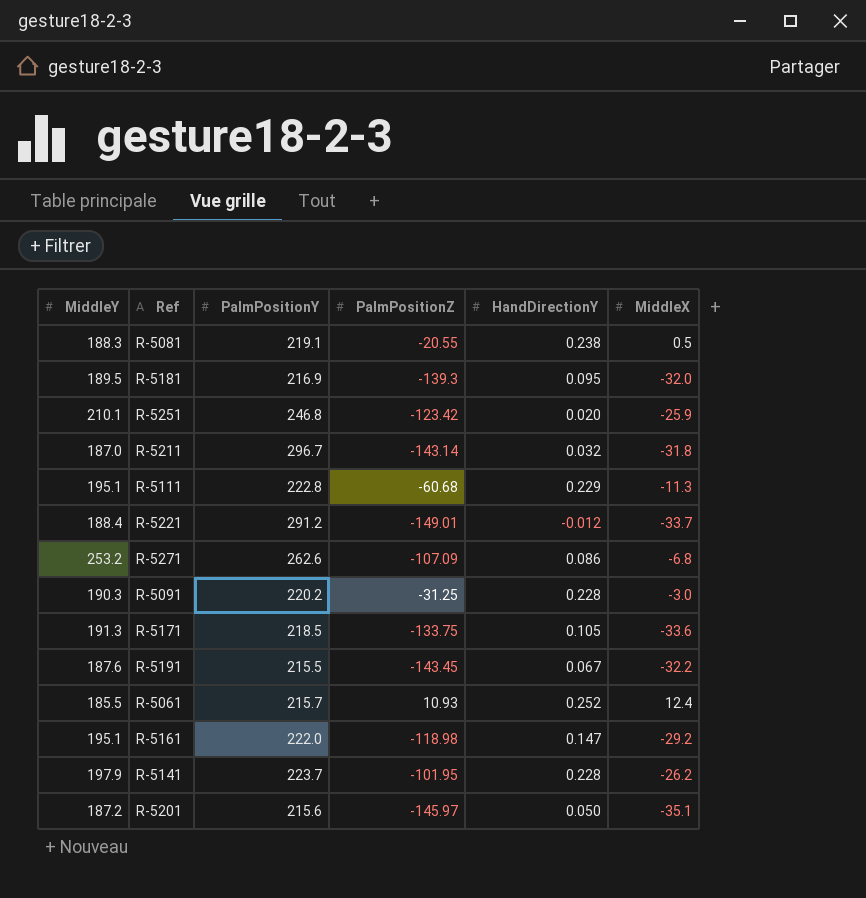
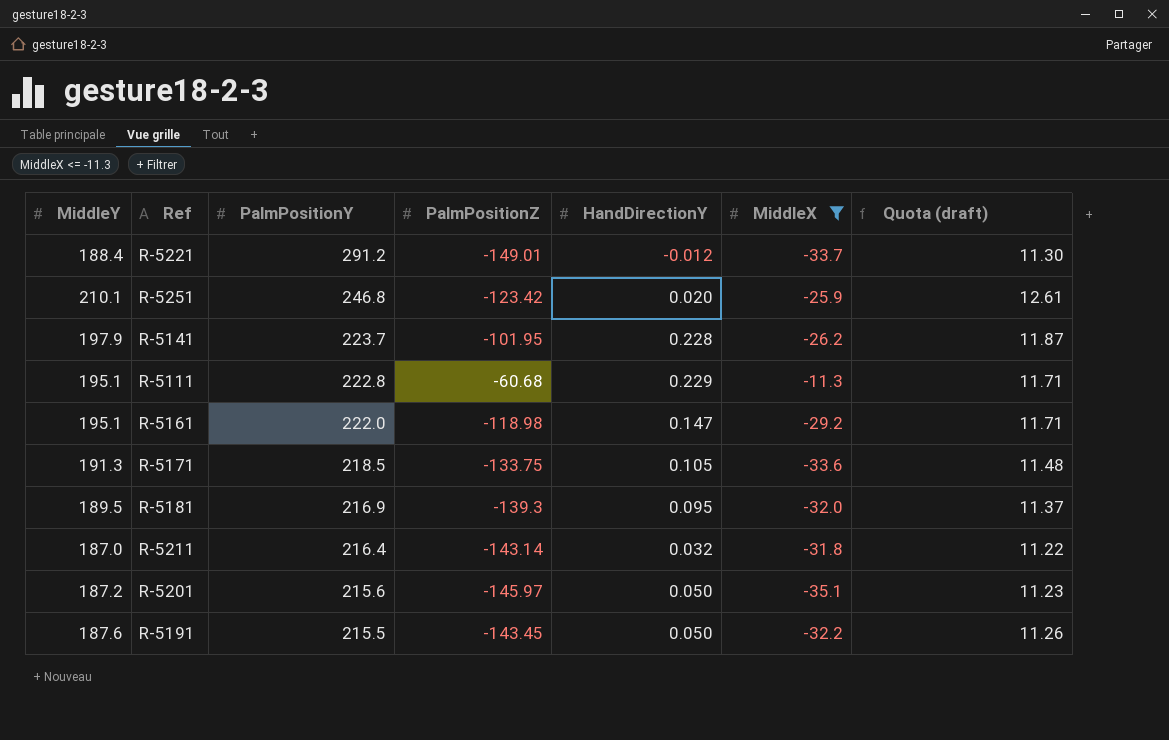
filter: none -> MiddleX <= -11.3
row order: none -> PalmPositionY descending
column Quota (draft) | formula: none -> [MiddleY] * 0.06
R-5211 | PalmPositionY: 296.7 -> 216.4
R-5191 | HandDirectionY: 0.067 -> 0.050

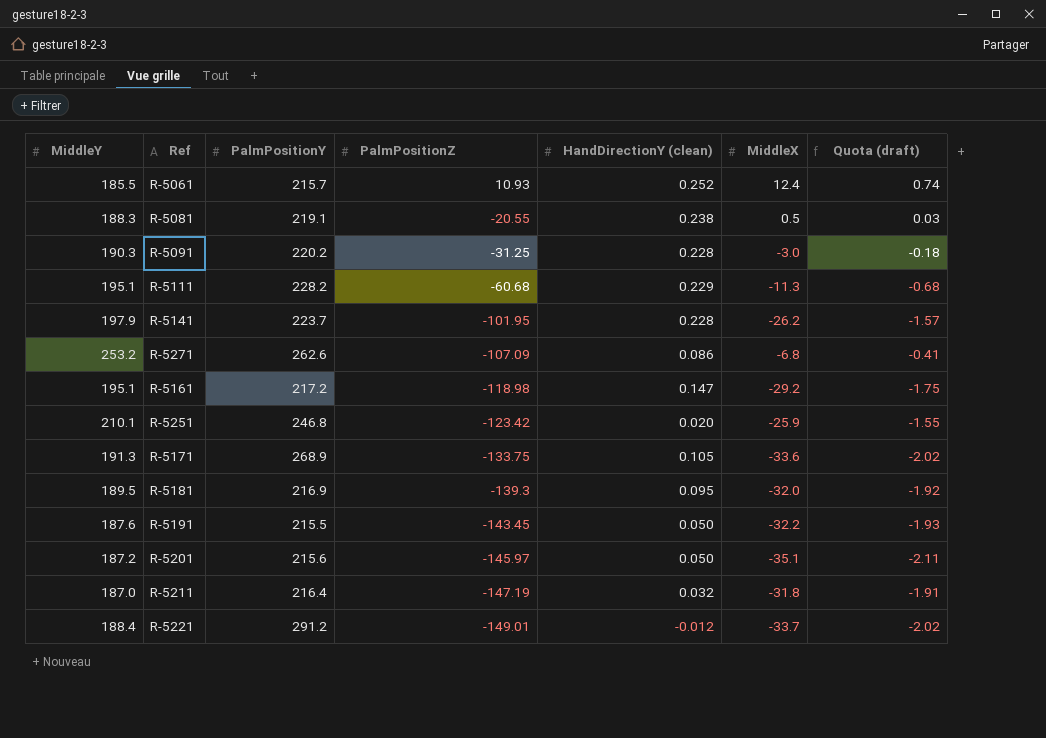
filter: MiddleX <= -11.3 -> none
row order: PalmPositionY descending -> PalmPositionZ descending
column name: HandDirectionY -> HandDirectionY (clean)
column Quota (draft) | formula: [MiddleY] * 0.06 -> [MiddleX] * 0.06
R-5111 | PalmPositionY: 222.8 -> 228.2
R-5161 | PalmPositionY: 222.0 -> 217.2
R-5171 | PalmPositionY: 218.5 -> 268.9
R-5211 | PalmPositionZ: -143.14 -> -147.19

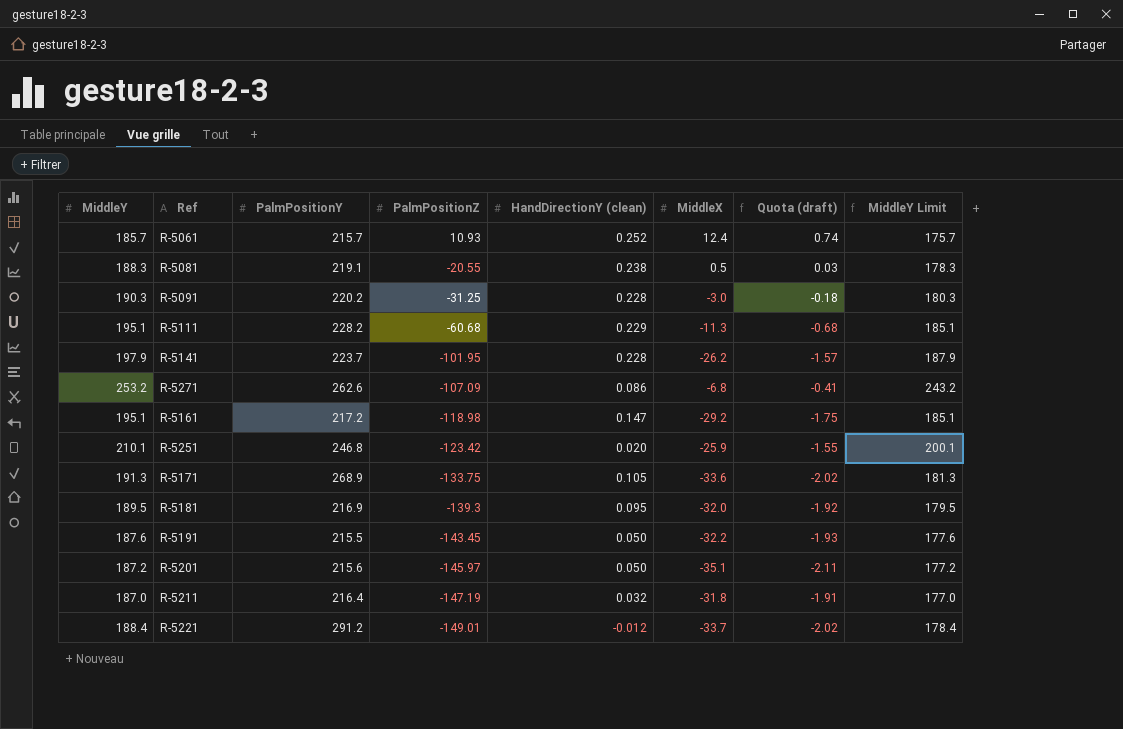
column MiddleY Limit | formula: none -> [MiddleY] - 10
R-5061 | MiddleY: 185.5 -> 185.7

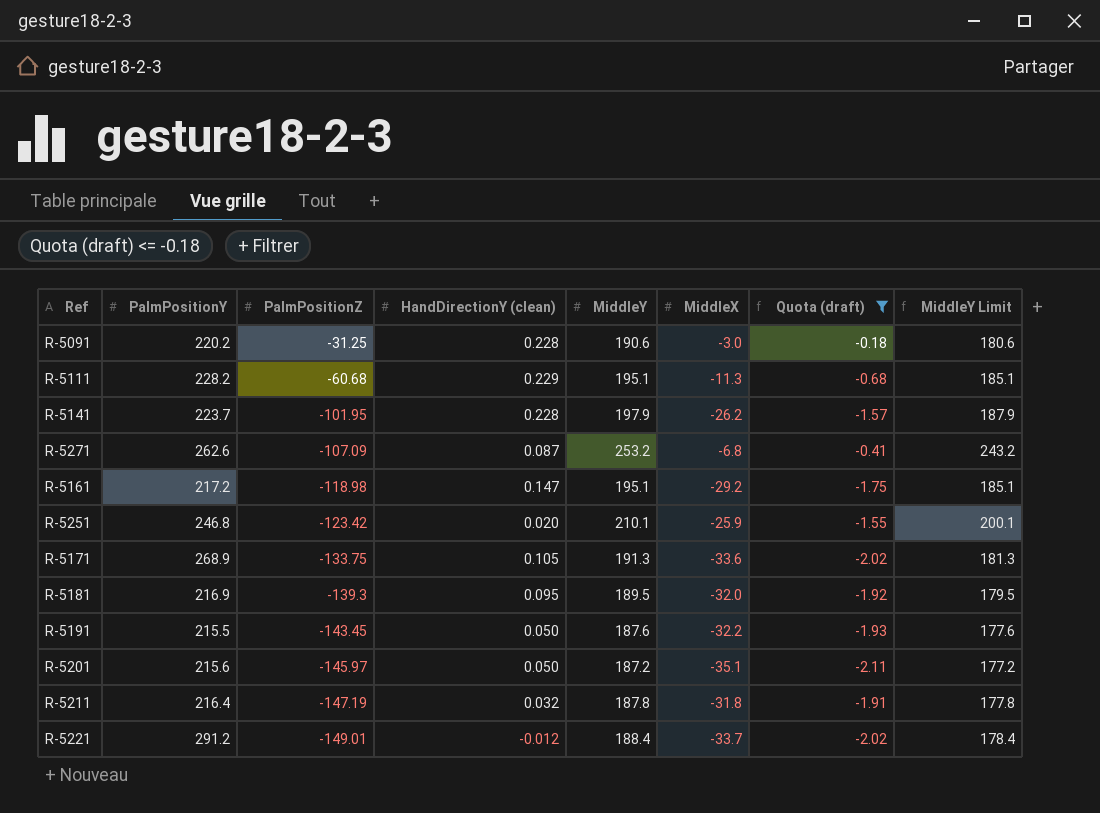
filter: none -> Quota (draft) <= -0.18
column MiddleY | position: 1 -> 5
R-5091 | MiddleY: 190.3 -> 190.6
R-5091 | MiddleY Limit: 180.3 -> 180.6
R-5271 | HandDirectionY (clean): 0.086 -> 0.087
R-5211 | MiddleY: 187.0 -> 187.8
R-5211 | MiddleY Limit: 177.0 -> 177.8

